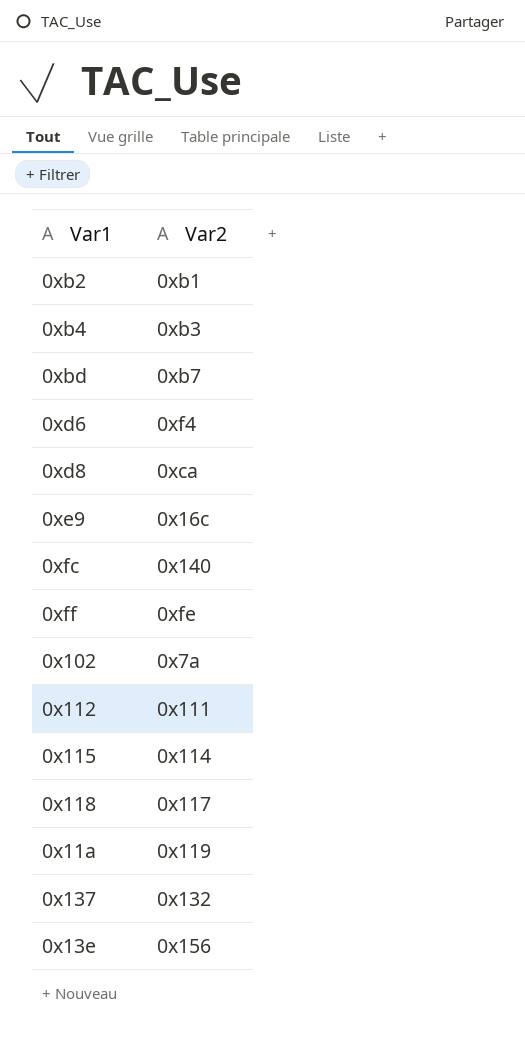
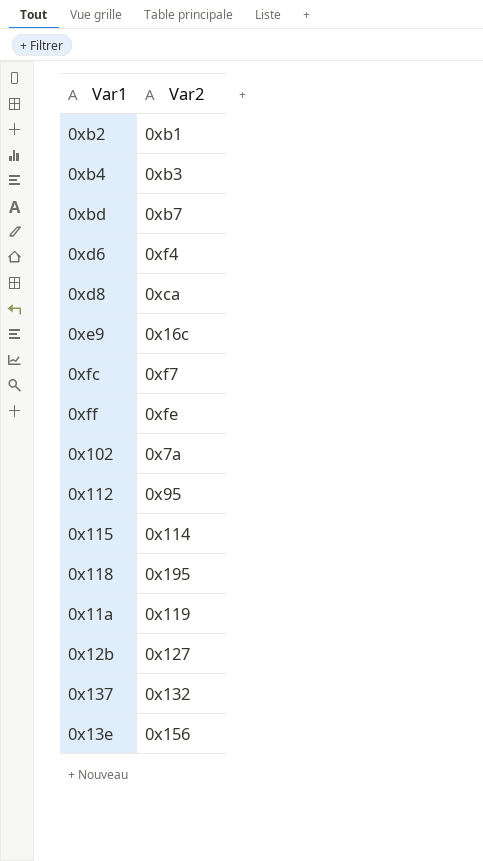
0xfc | Var2: 0x140 -> 0xf7
0x112 | Var2: 0x111 -> 0x95
0x118 | Var2: 0x117 -> 0x195
row 0x12b: none -> 0x127

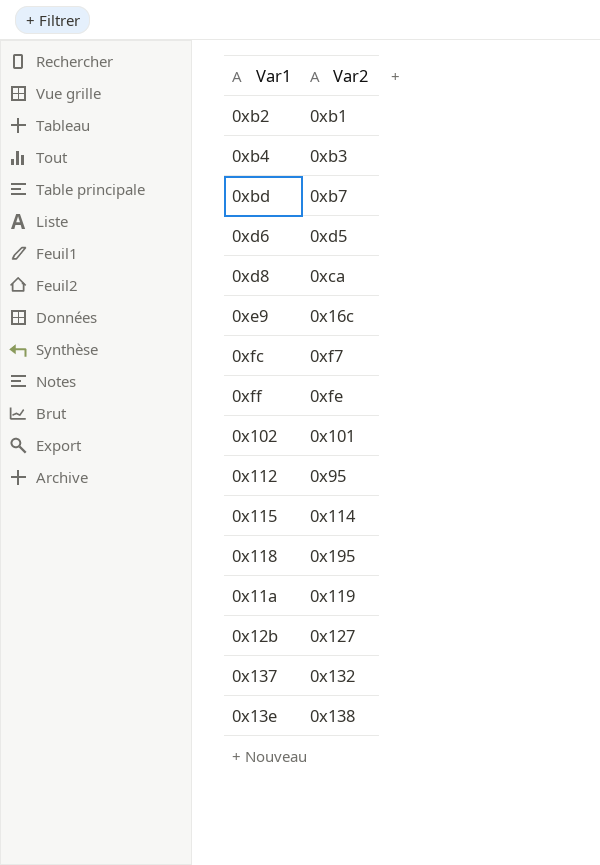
0xd6 | Var2: 0xf4 -> 0xd5
0x102 | Var2: 0x7a -> 0x101
0x13e | Var2: 0x156 -> 0x138

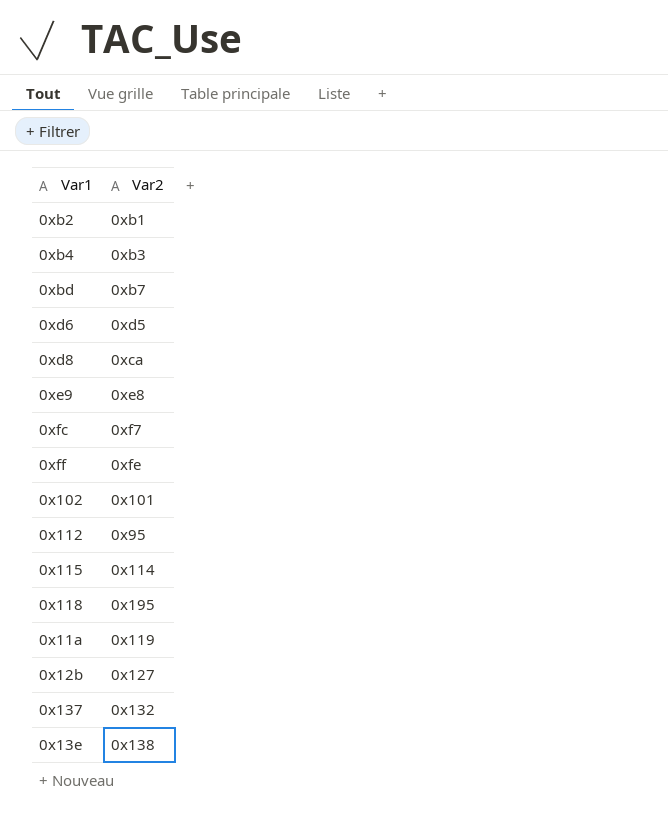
0xe9 | Var2: 0x16c -> 0xe8

